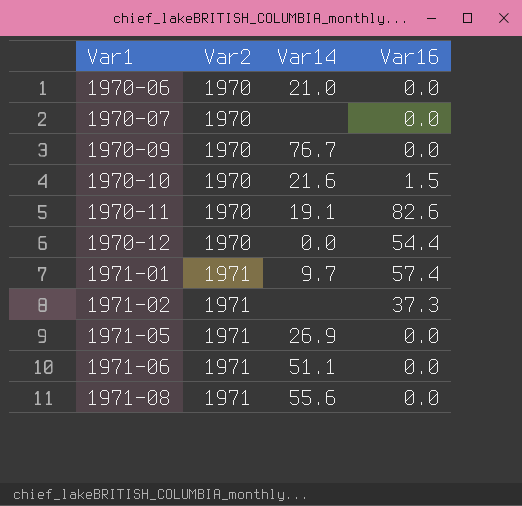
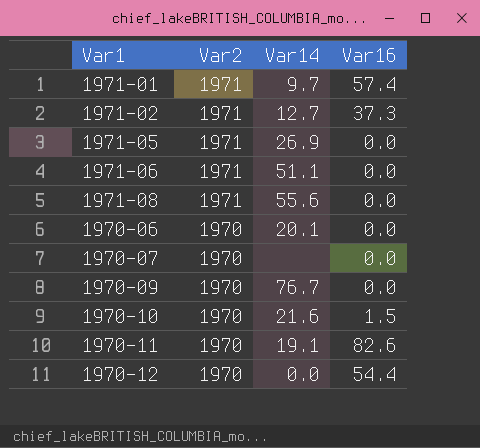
row order: Var1 ascending -> Var2 descending
1971-02 | Var14: none -> 12.7
1970-06 | Var14: 21.0 -> 20.1

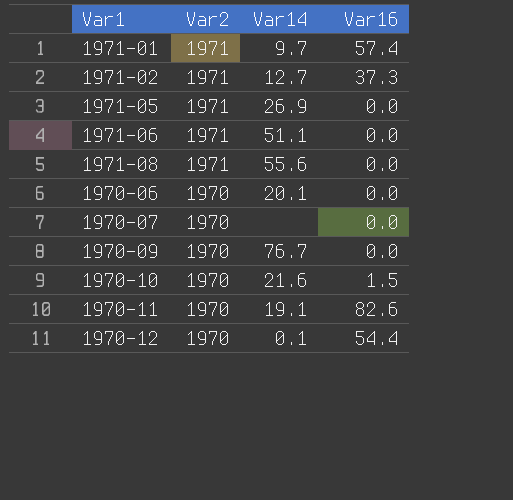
1970-12 | Var14: 0.0 -> 0.1

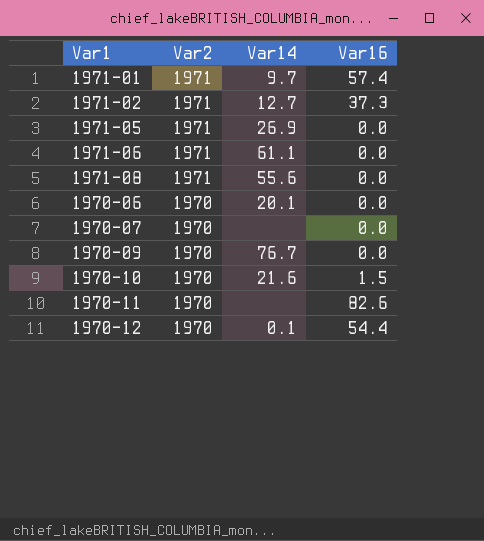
1971-06 | Var14: 51.1 -> 61.1
1970-11 | Var14: 19.1 -> none

